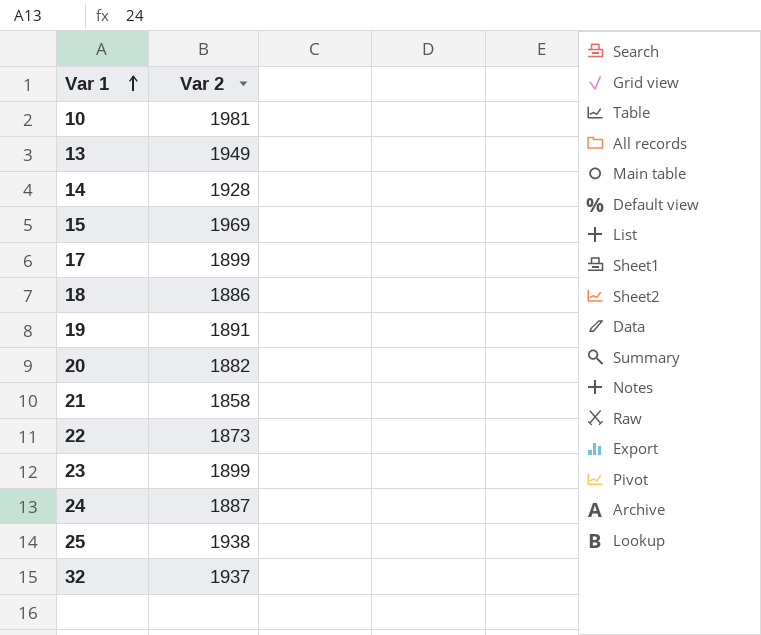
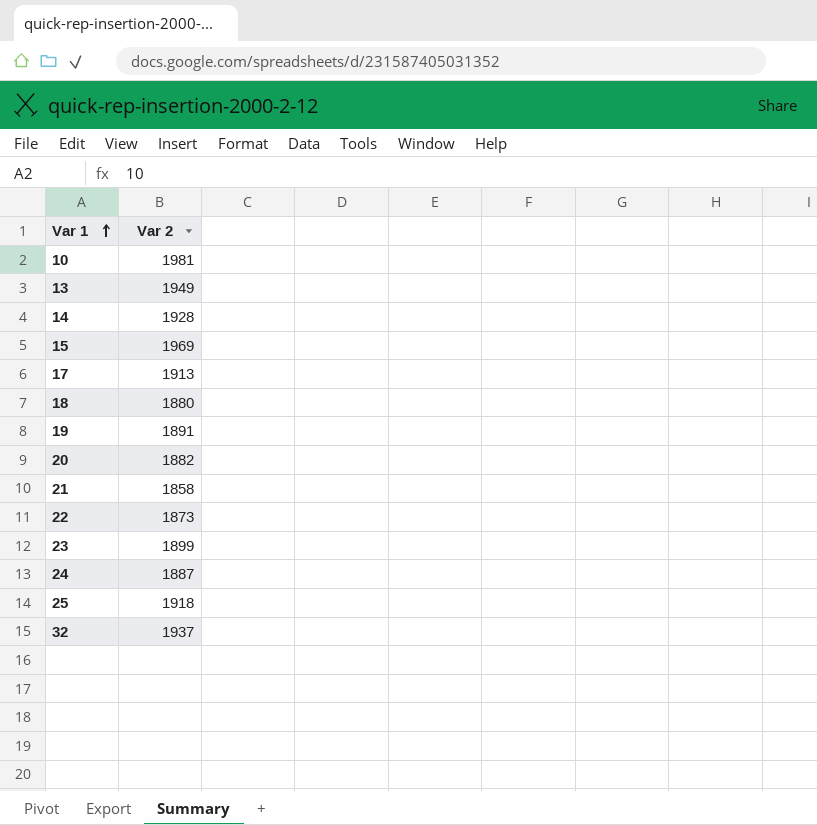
17 | Var 2: 1899 -> 1913
18 | Var 2: 1886 -> 1880
25 | Var 2: 1938 -> 1918

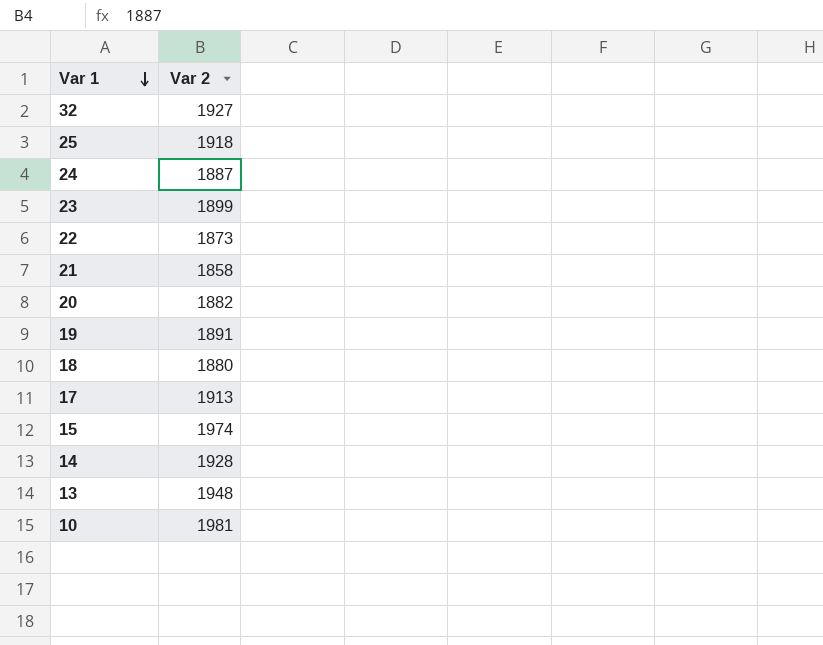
row order: Var 1 ascending -> Var 1 descending
32 | Var 2: 1937 -> 1927
15 | Var 2: 1969 -> 1974
13 | Var 2: 1949 -> 1948

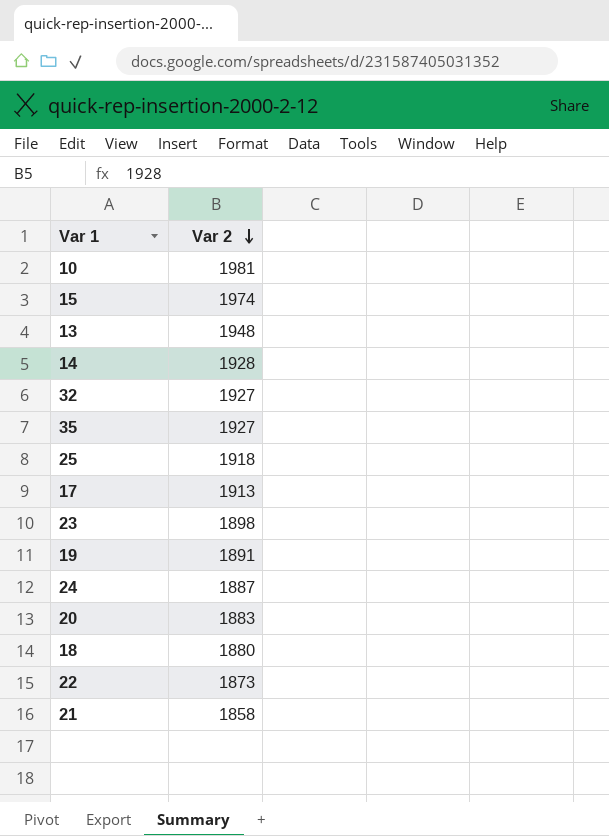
row order: Var 1 descending -> Var 2 descending
row 35: none -> 1927
23 | Var 2: 1899 -> 1898
20 | Var 2: 1882 -> 1883

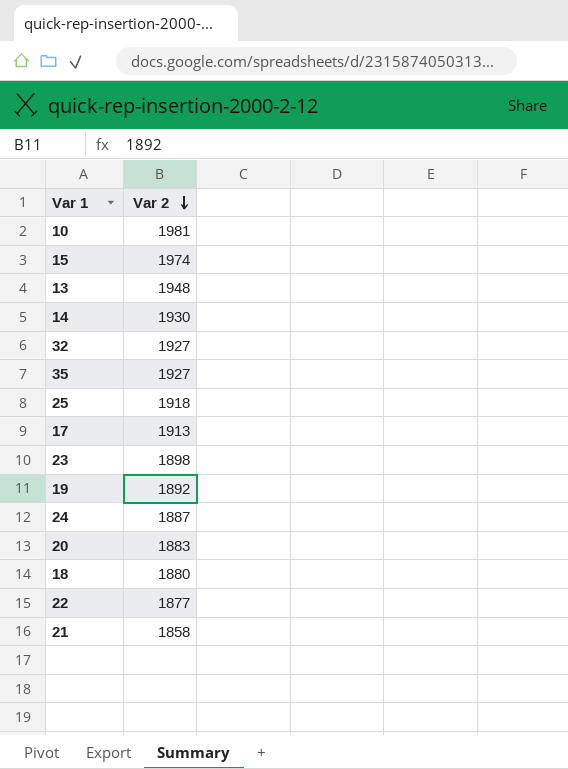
14 | Var 2: 1928 -> 1930
19 | Var 2: 1891 -> 1892
22 | Var 2: 1873 -> 1877

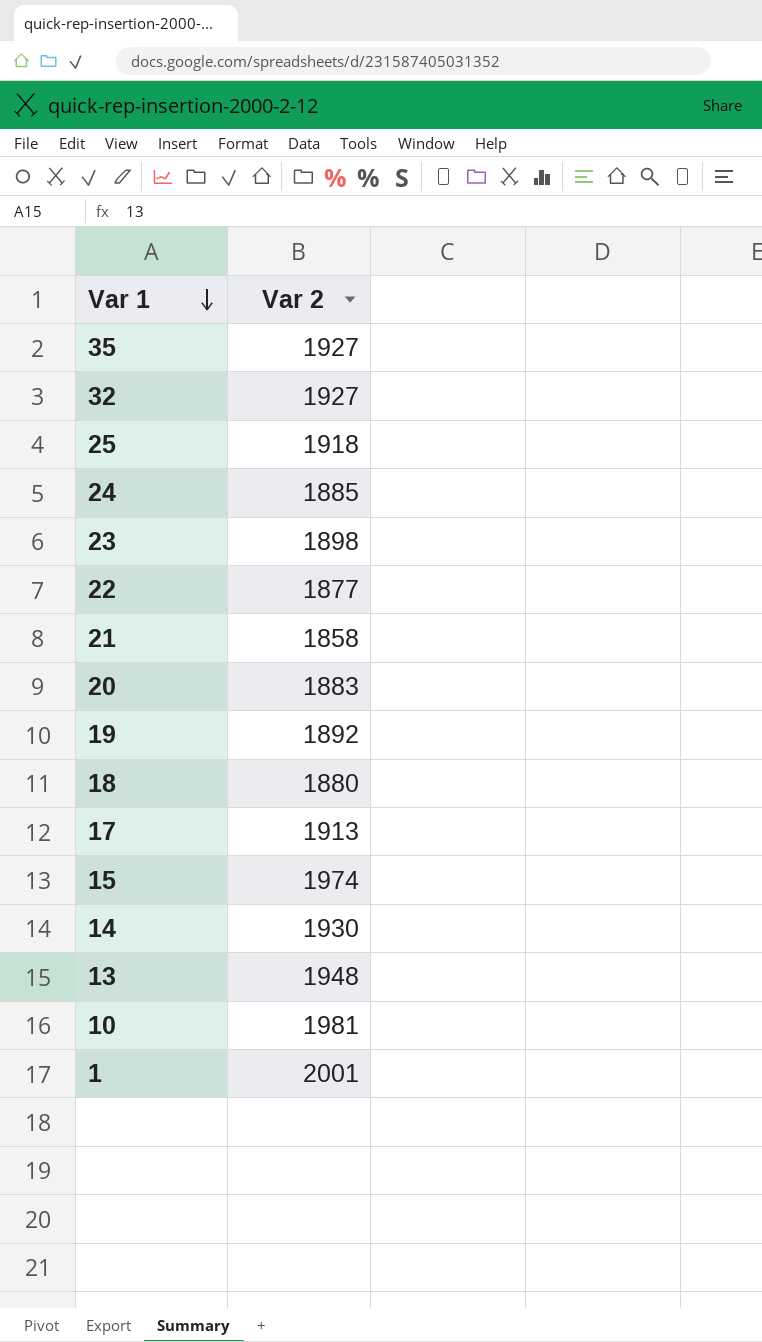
row order: Var 2 descending -> Var 1 descending
24 | Var 2: 1887 -> 1885
row 1: none -> 2001

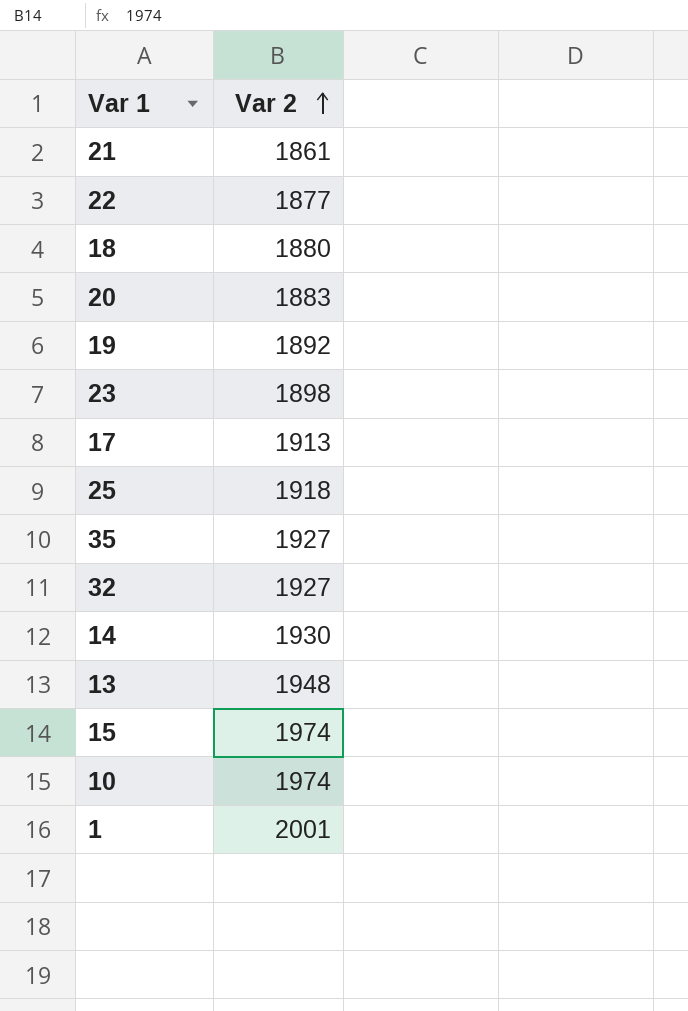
row order: Var 1 descending -> Var 2 ascending
row 24: 1885 -> none
21 | Var 2: 1858 -> 1861
10 | Var 2: 1981 -> 1974

